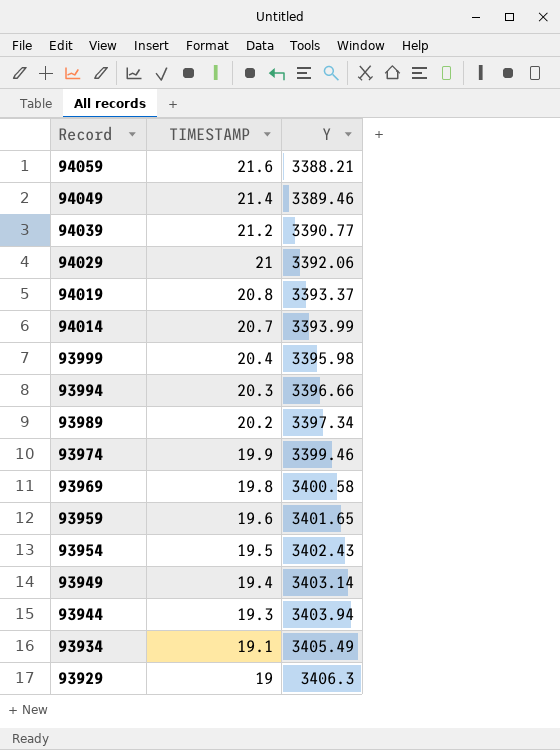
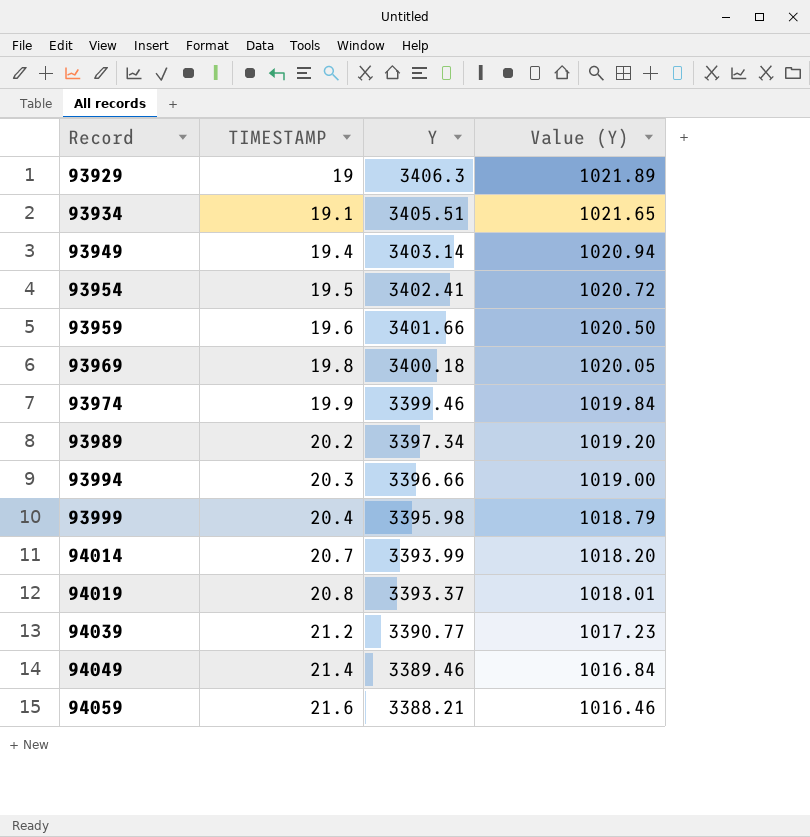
row order: Record descending -> Record ascending
column Value (Y) | formula: none -> [Y] * 0.3
row 94029: 21 | 3392.06 -> none
row 93944: 19.3 | 3403.94 -> none
93934 | Y: 3405.49 -> 3405.51
93954 | Y: 3402.43 -> 3402.41
93959 | Y: 3401.65 -> 3401.66
93969 | Y: 3400.58 -> 3400.18

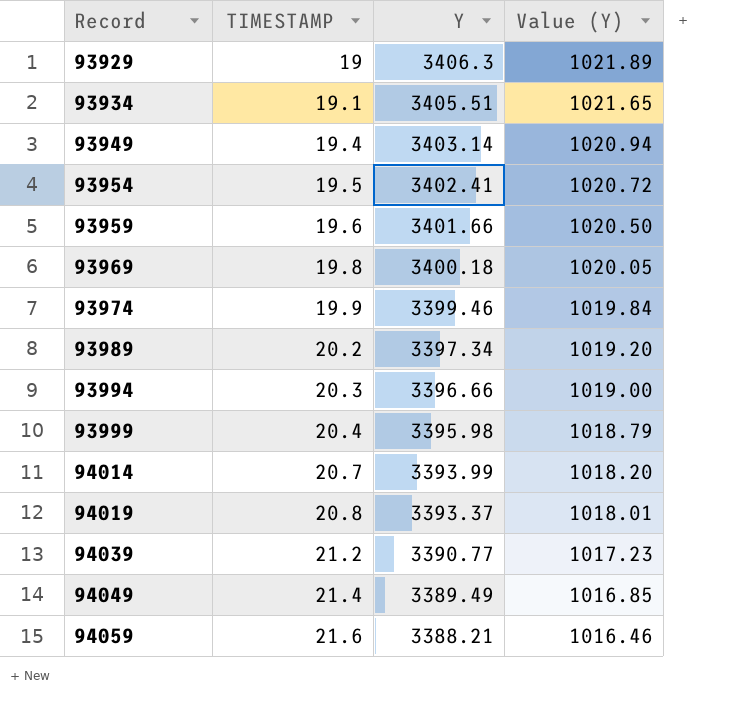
94049 | Y: 3389.46 -> 3389.49
94049 | Value (Y): 1016.84 -> 1016.85

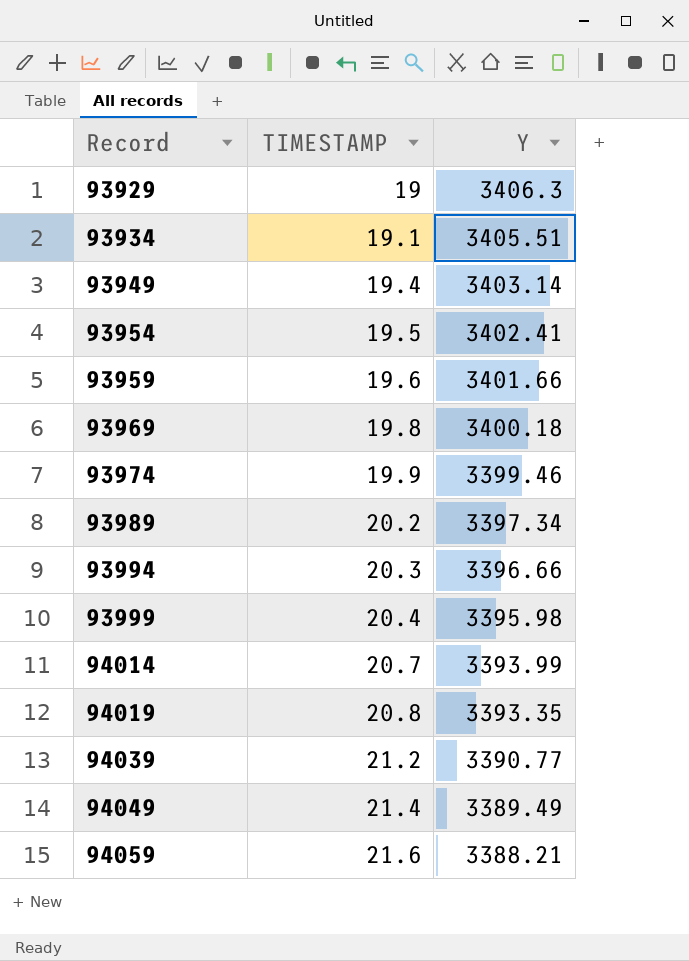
column Value (Y) | formula: [Y] * 0.3 -> none
94019 | Y: 3393.37 -> 3393.35

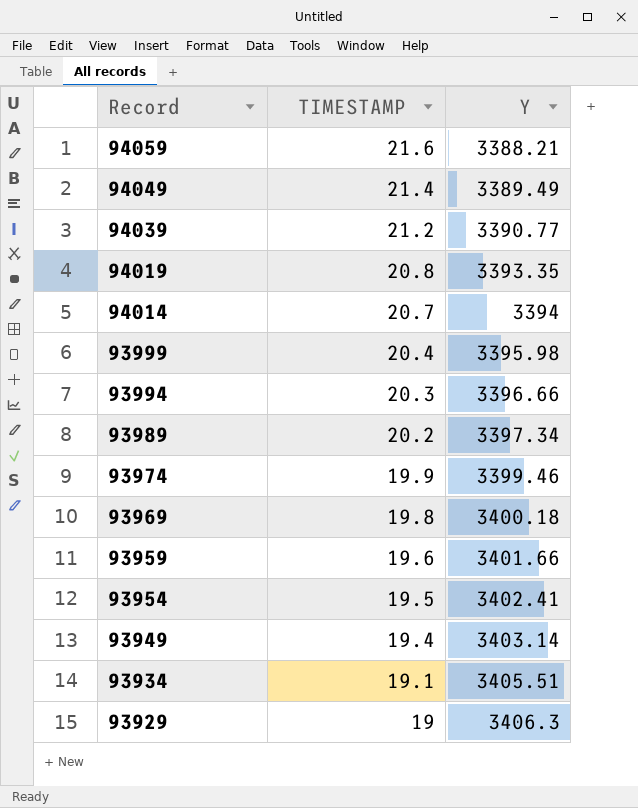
row order: Record ascending -> Record descending
94014 | Y: 3393.99 -> 3394

